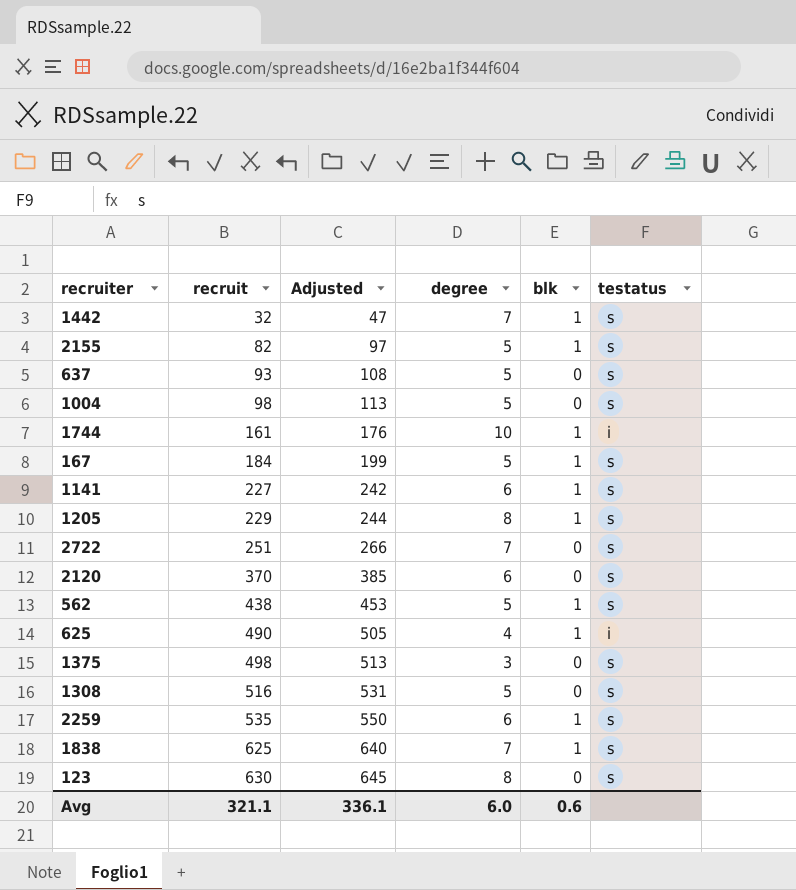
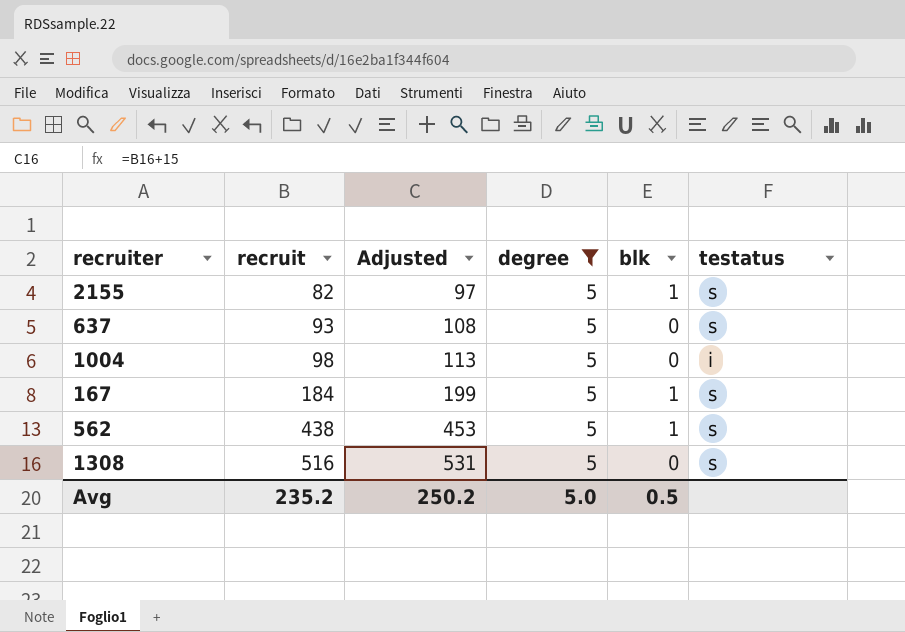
filter: none -> degree = 5
1004 | testatus: s -> i
Avg | recruit: 321.1 -> 235.2
Avg | Adjusted: 336.1 -> 250.2
Avg | degree: 6.0 -> 5.0
Avg | blk: 0.6 -> 0.5

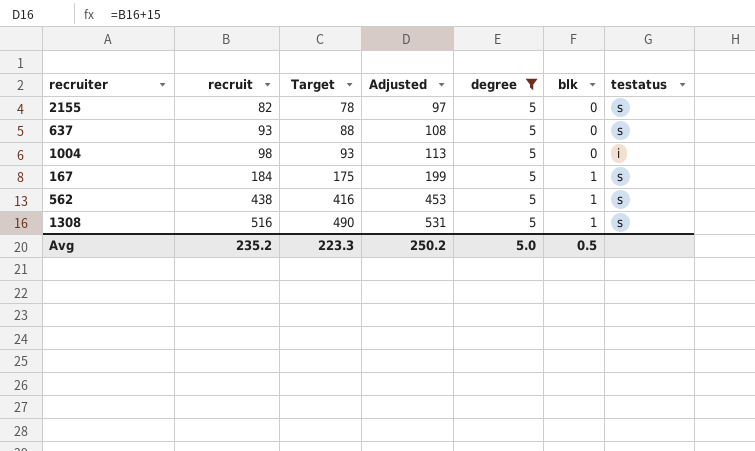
column Target | formula: none -> [recruit] * 0.95
2155 | blk: 1 -> 0
1308 | blk: 0 -> 1

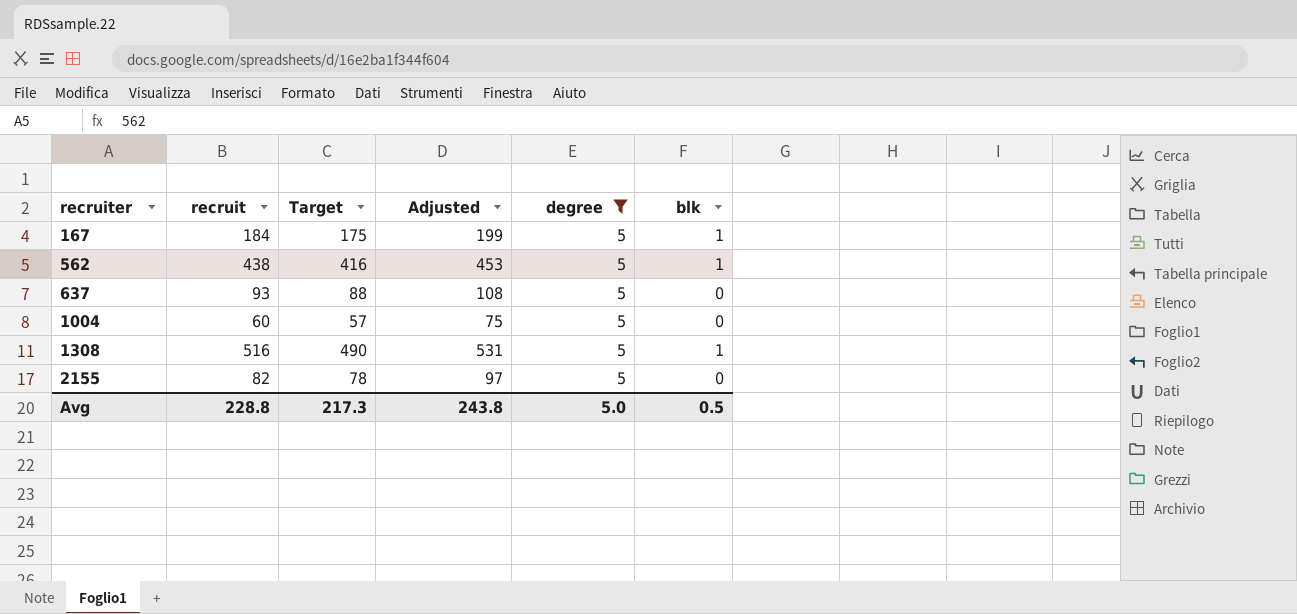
row order: recruit ascending -> recruiter ascending
column testatus | position: 7 -> none
1004 | recruit: 98 -> 60
1004 | Target: 93 -> 57
1004 | Adjusted: 113 -> 75
Avg | recruit: 235.2 -> 228.8
Avg | Target: 223.3 -> 217.3
Avg | Adjusted: 250.2 -> 243.8

